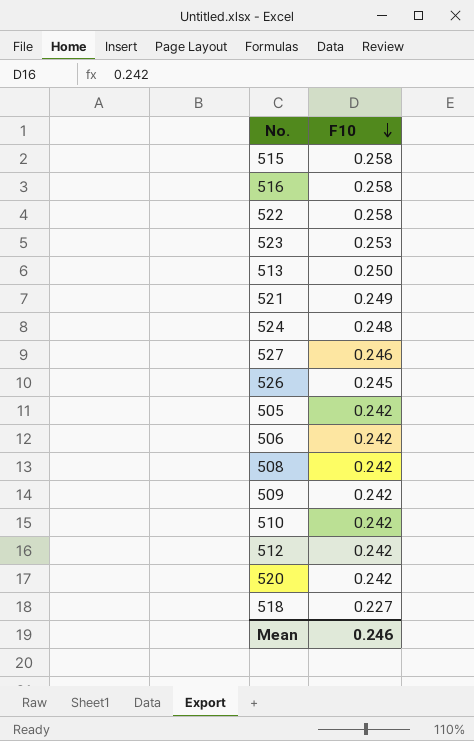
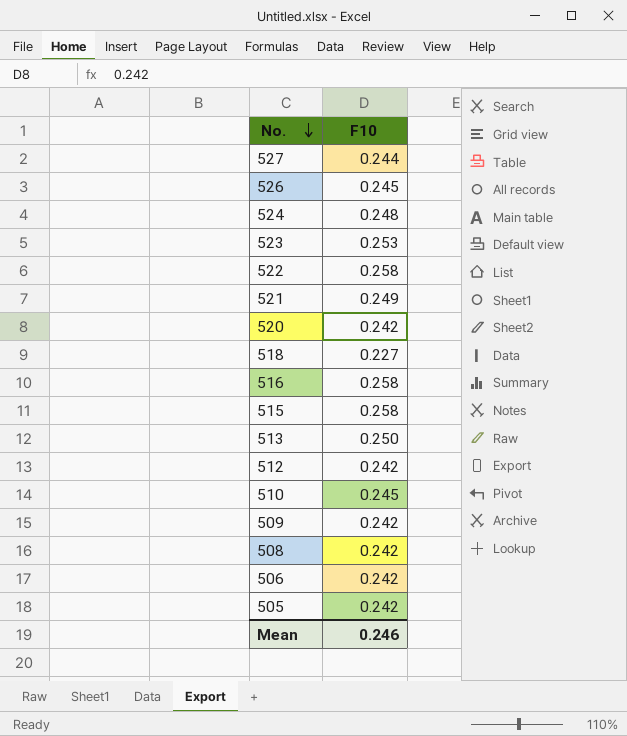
row order: F10 descending -> No. descending
527 | F10: 0.246 -> 0.244
510 | F10: 0.242 -> 0.245

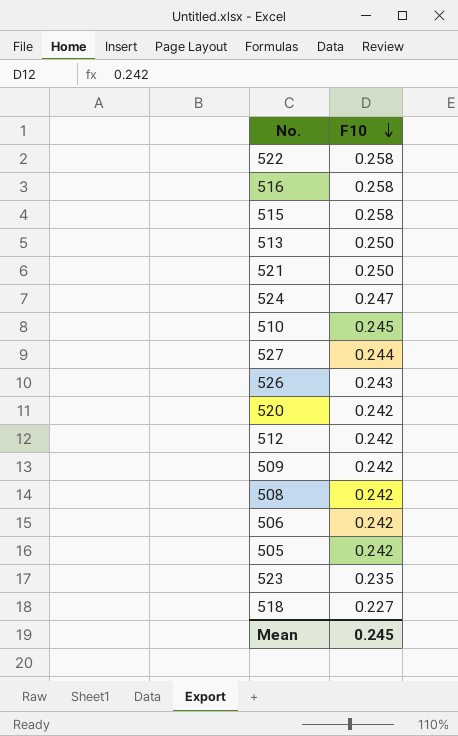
row order: No. descending -> F10 descending
521 | F10: 0.249 -> 0.250
524 | F10: 0.248 -> 0.247
526 | F10: 0.245 -> 0.243
523 | F10: 0.253 -> 0.235
Mean | F10: 0.246 -> 0.245

